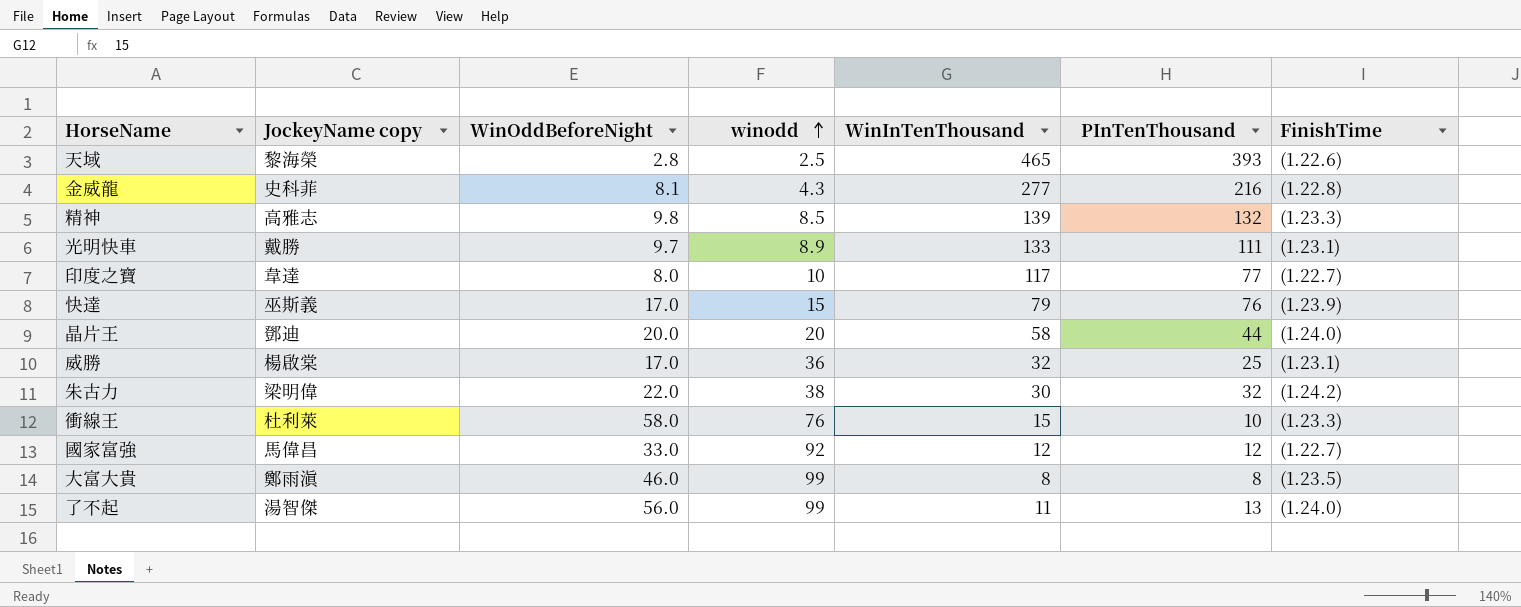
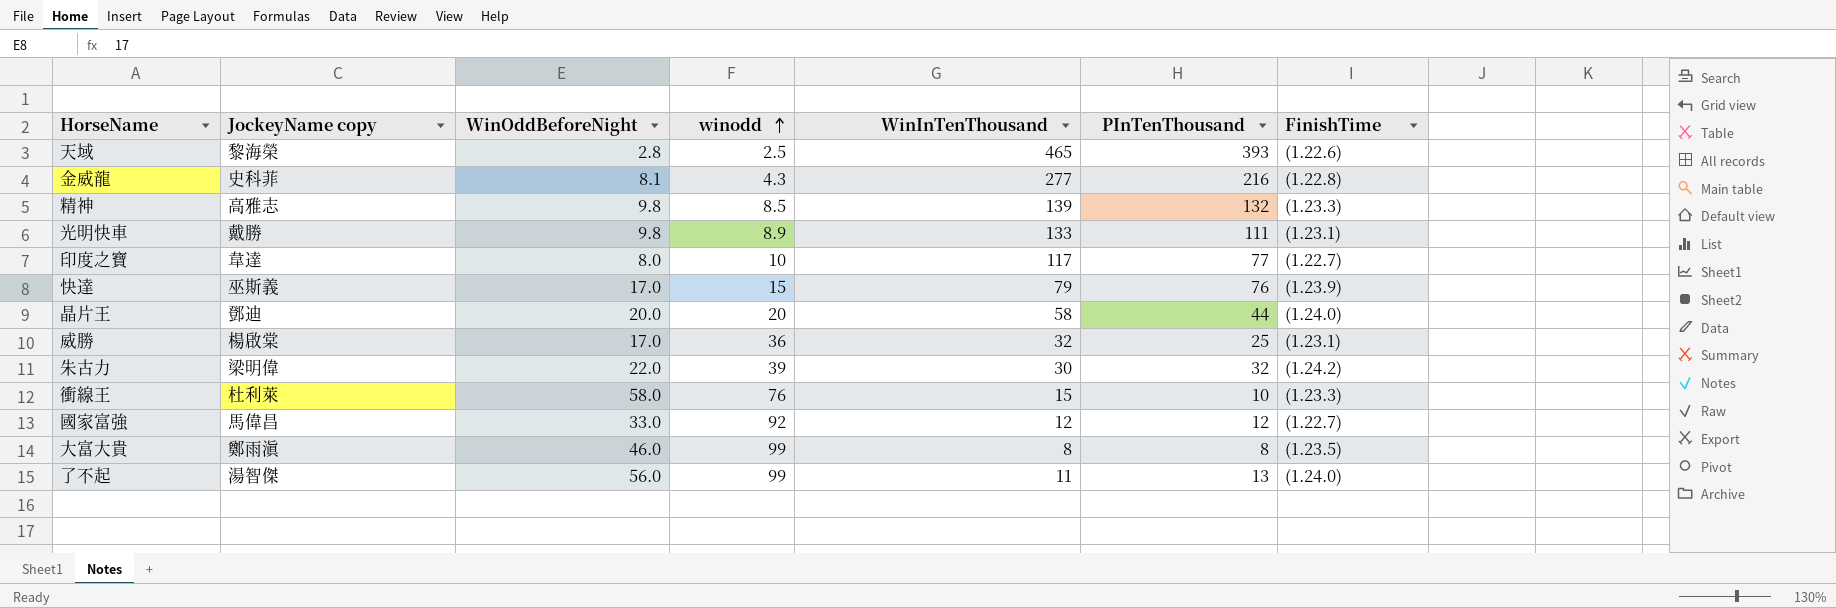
光明快車 | WinOddBeforeNight: 9.7 -> 9.8
朱古力 | winodd: 38 -> 39

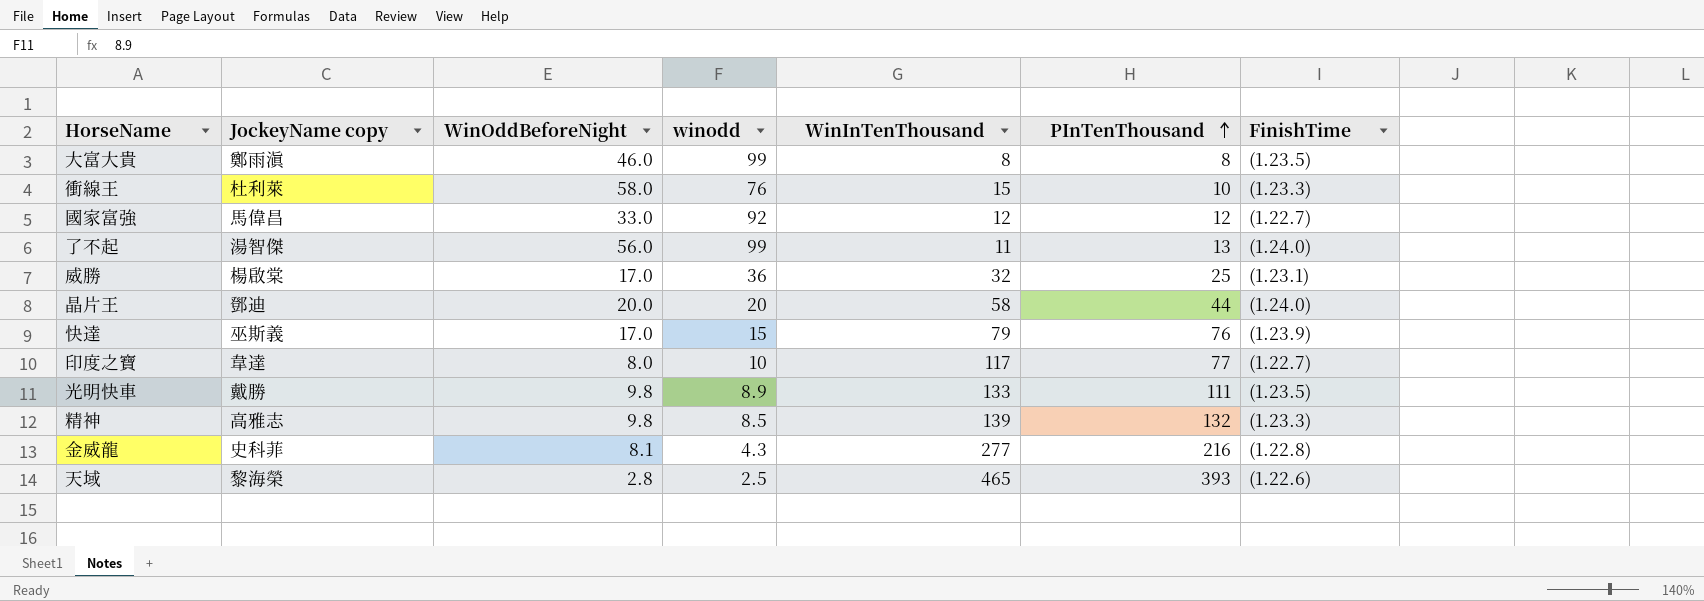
row order: winodd ascending -> PInTenThousand ascending
row 朱古力: 梁明偉 | 22.0 | 39 | 30 | 32 | (1.24.2) -> none
光明快車 | FinishTime: (1.23.1) -> (1.23.5)

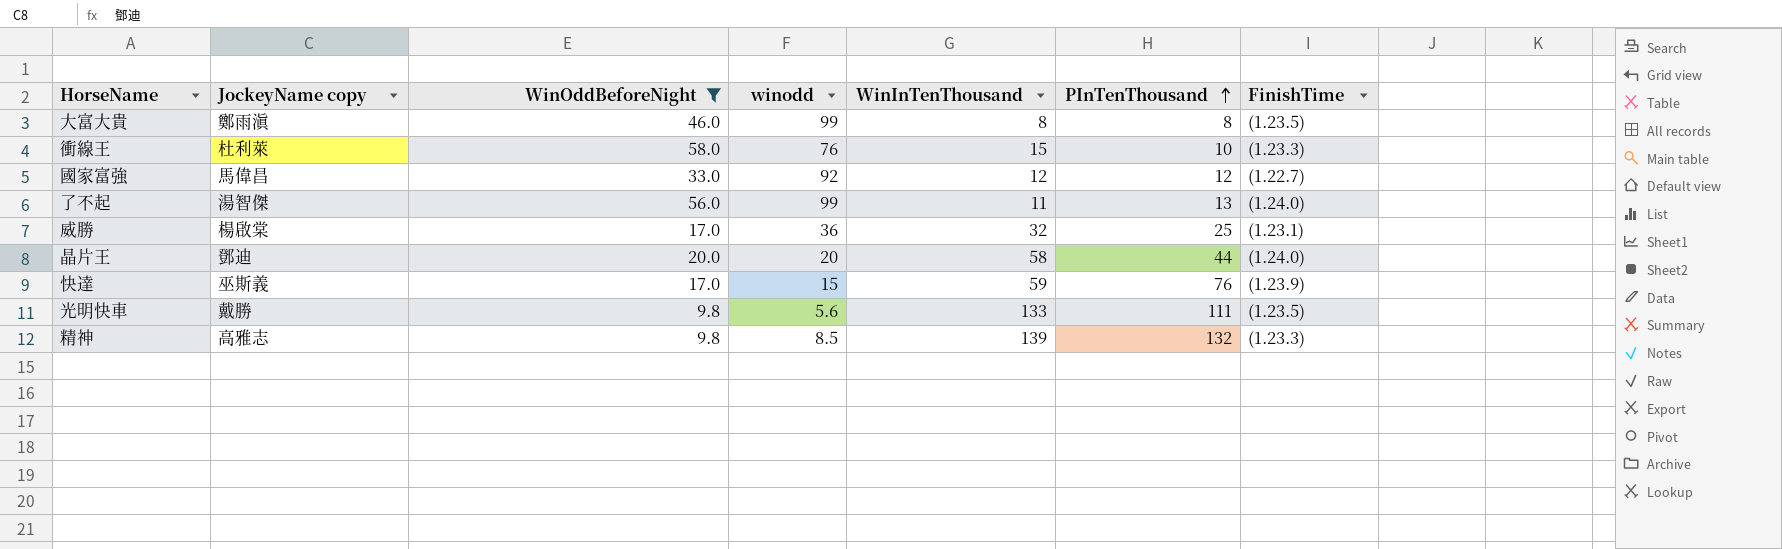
filter: none -> WinOddBeforeNight >= 9.8
快達 | WinInTenThousand: 79 -> 59
光明快車 | winodd: 8.9 -> 5.6

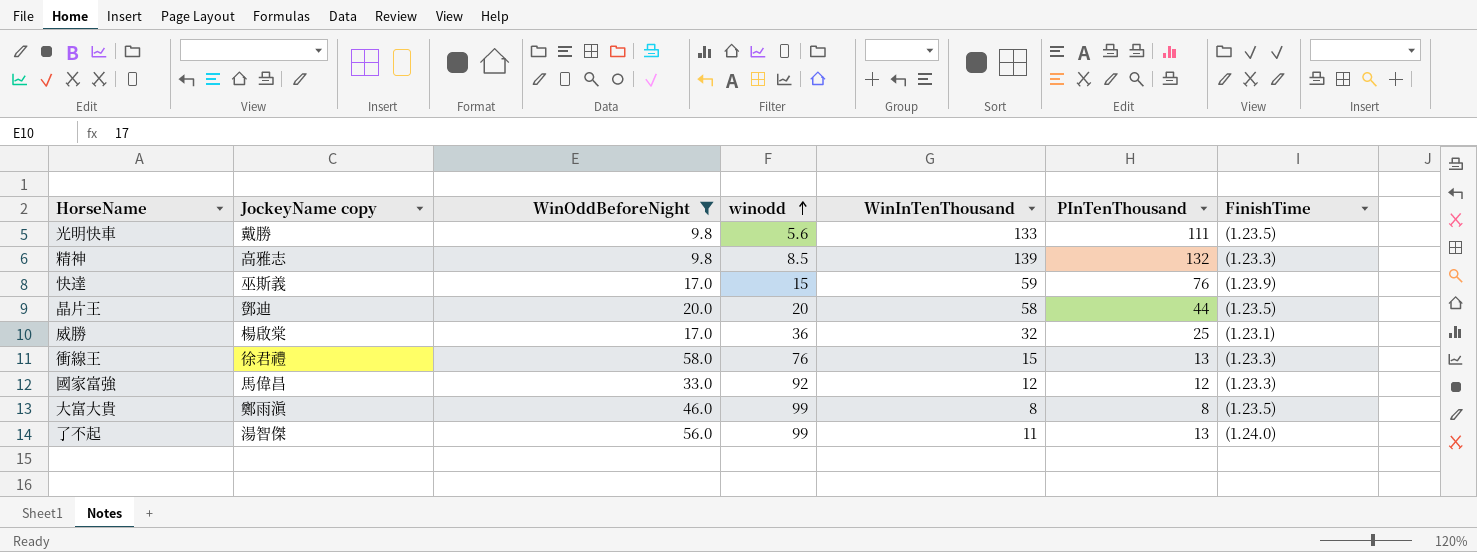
row order: PInTenThousand ascending -> winodd ascending
晶片王 | FinishTime: (1.24.0) -> (1.23.5)
衝線王 | JockeyName copy: 杜利萊 -> 徐君禮
衝線王 | PInTenThousand: 10 -> 13
國家富強 | FinishTime: (1.22.7) -> (1.23.3)

